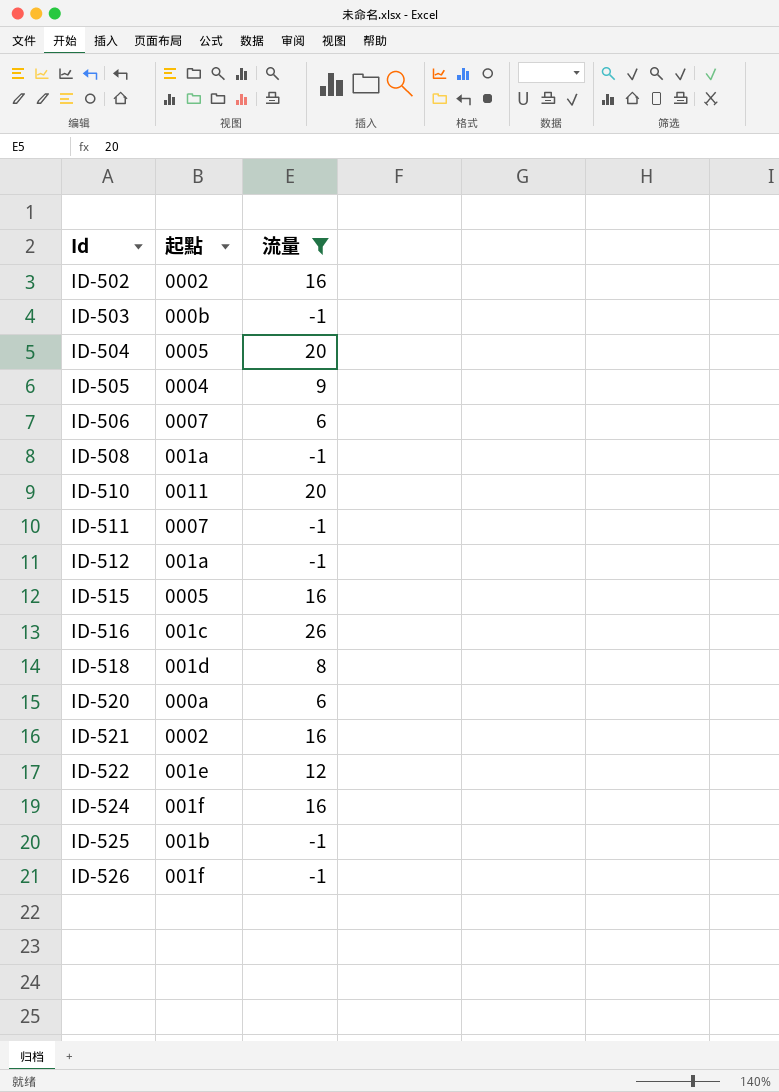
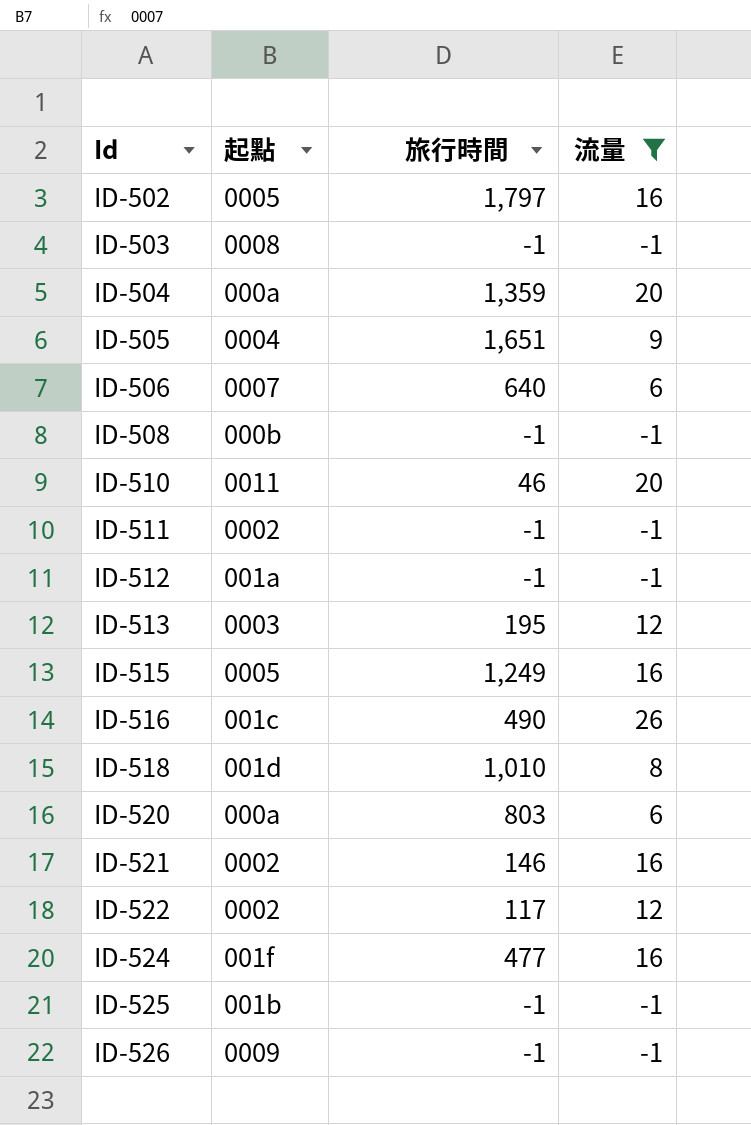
column 旅行時間 | position: none -> 3
ID-502 | 起點: 0002 -> 0005
ID-503 | 起點: 000b -> 0008
ID-504 | 起點: 0005 -> 000a
ID-508 | 起點: 001a -> 000b
ID-511 | 起點: 0007 -> 0002
row ID-513: none -> 0003 | 195 | 12
ID-522 | 起點: 001e -> 0002
ID-526 | 起點: 001f -> 0009

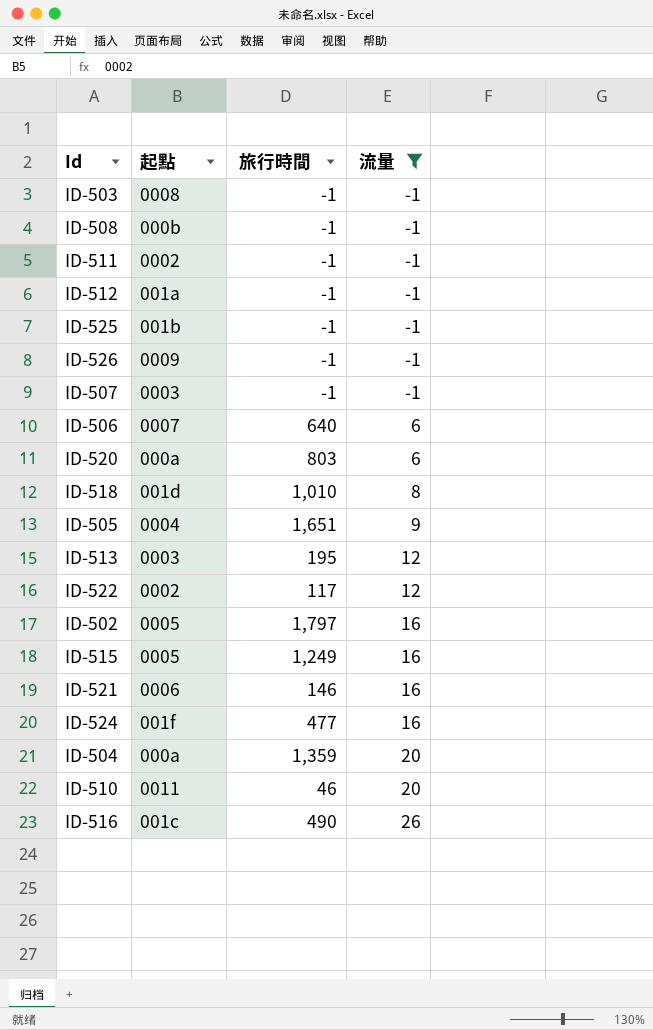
row order: Id ascending -> 流量 ascending
row ID-507: none -> 0003 | -1 | -1
ID-521 | 起點: 0002 -> 0006

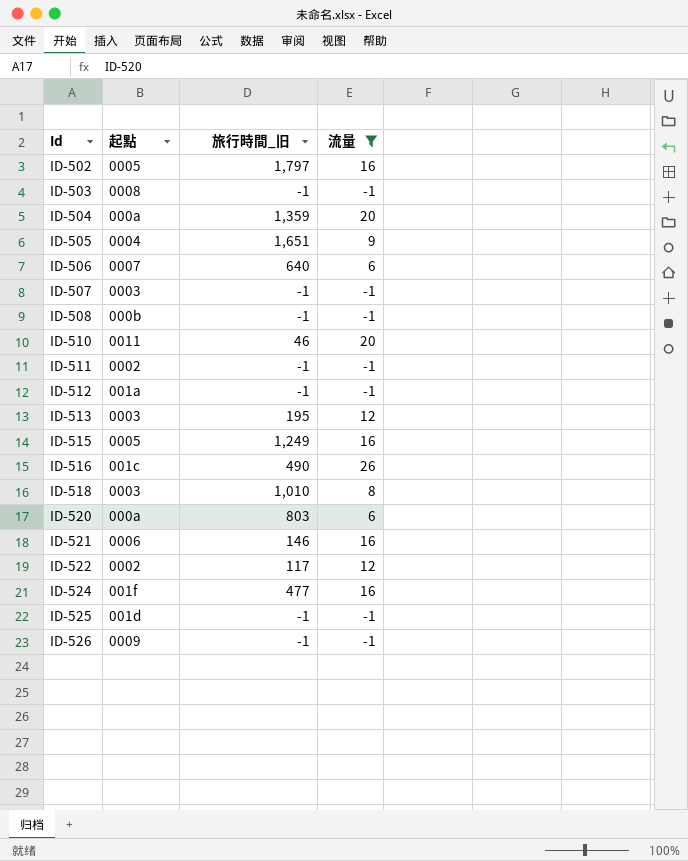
row order: 流量 ascending -> Id ascending
column name: 旅行時間 -> 旅行時間_旧
ID-518 | 起點: 001d -> 0003
ID-525 | 起點: 001b -> 001d

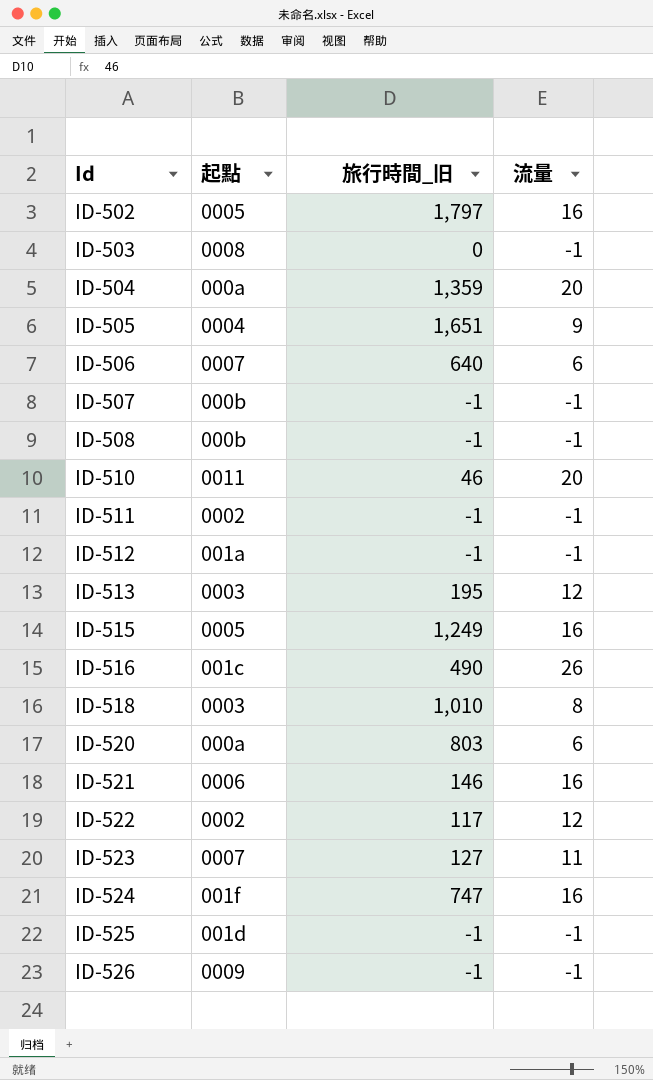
filter: 流量 != 11 -> none
ID-503 | 旅行時間_旧: -1 -> 0
ID-507 | 起點: 0003 -> 000b
ID-524 | 旅行時間_旧: 477 -> 747

